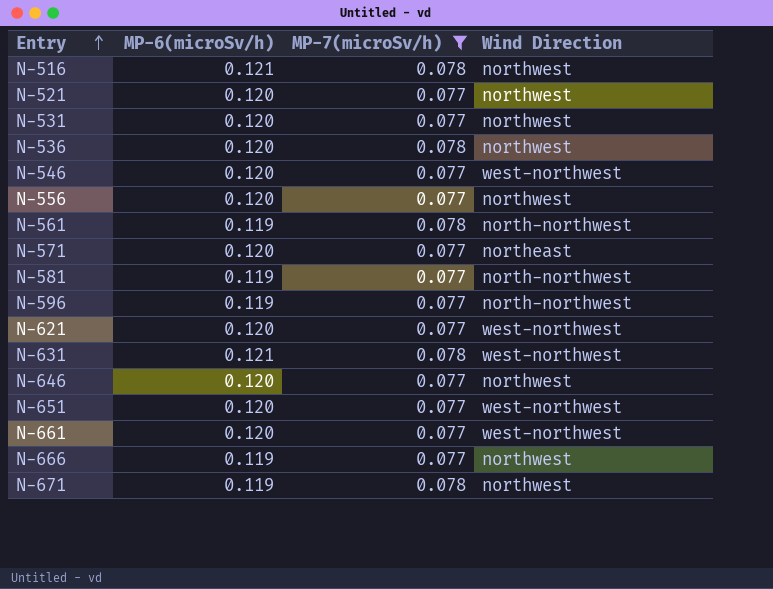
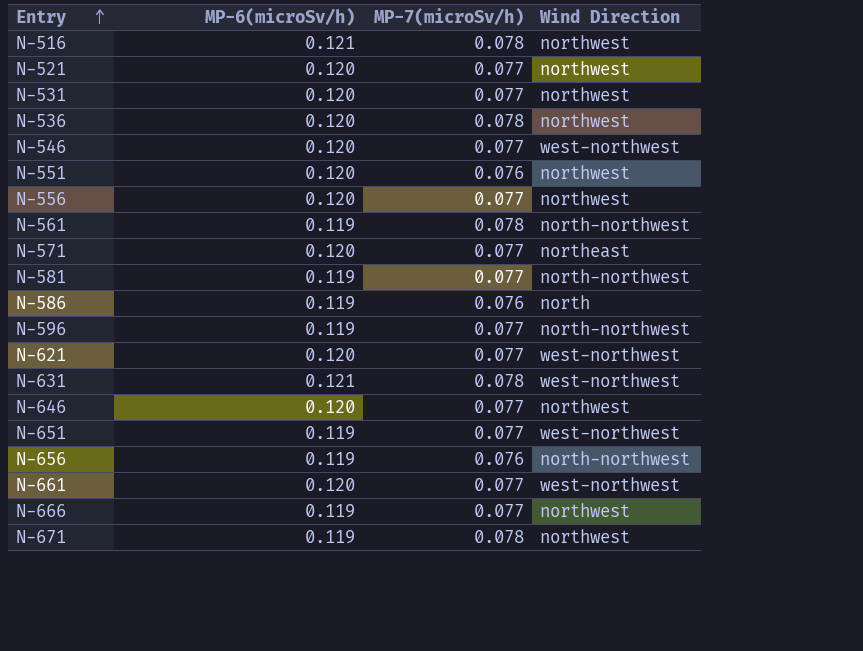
filter: MP-7(microSv/h) != 0.076 -> none
N-651 | MP-6(microSv/h): 0.120 -> 0.119

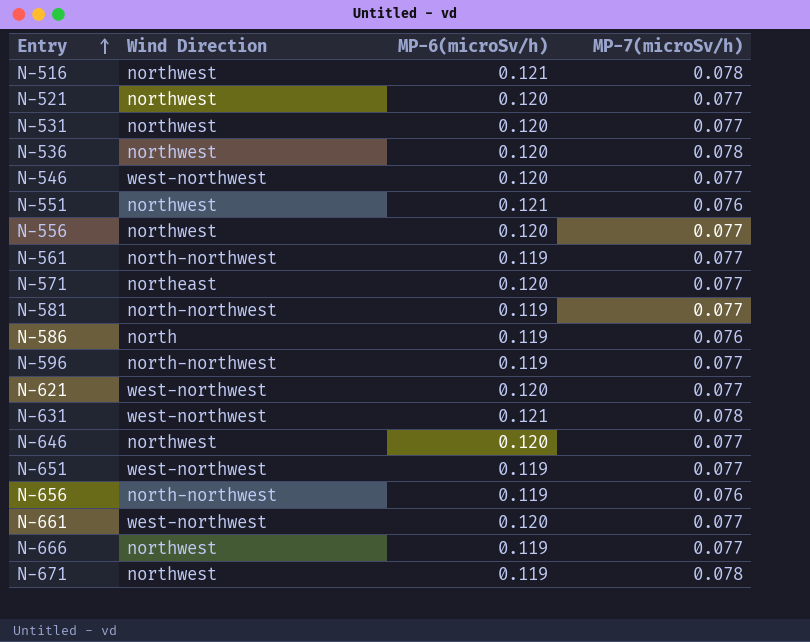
column Wind Direction | position: 4 -> 2
N-551 | MP-6(microSv/h): 0.120 -> 0.121
N-561 | MP-7(microSv/h): 0.078 -> 0.077

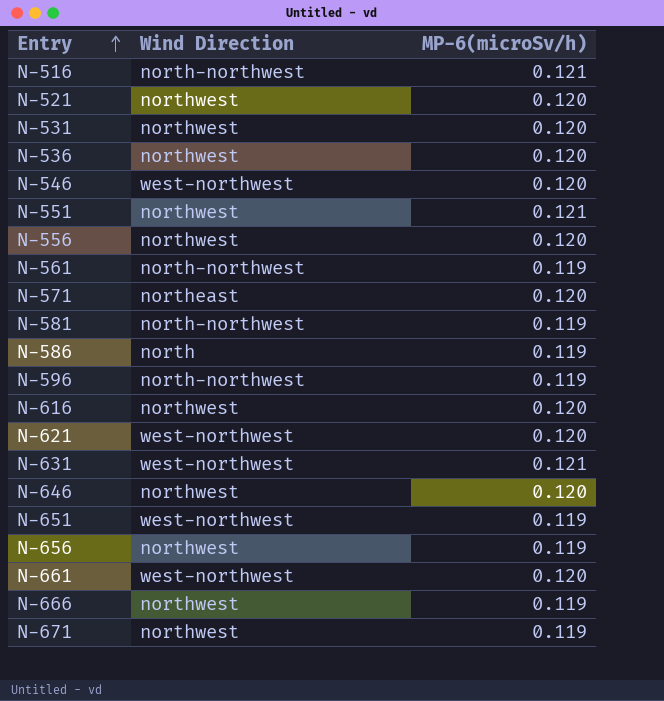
column MP-7(microSv/h) | position: 4 -> none
N-516 | Wind Direction: northwest -> north-northwest
row N-616: none -> northwest | 0.120
N-656 | Wind Direction: north-northwest -> northwest

